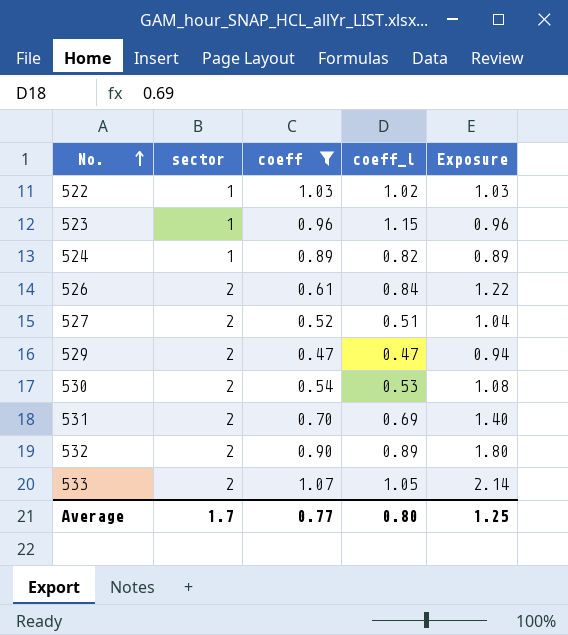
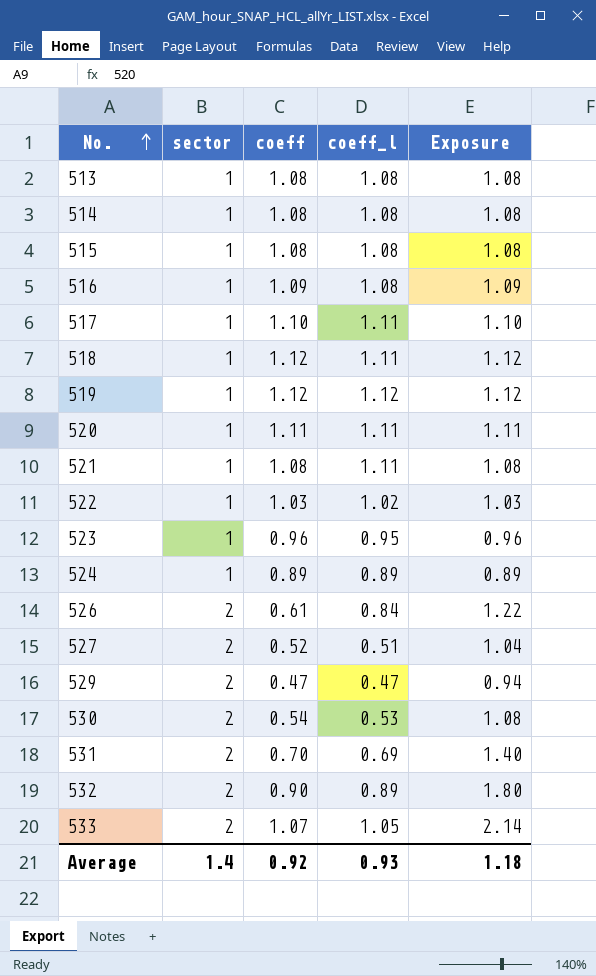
filter: coeff <= 1.07 -> none
523 | coeff_l: 1.15 -> 0.95
524 | coeff_l: 0.82 -> 0.89
Average | sector: 1.7 -> 1.4
Average | coeff: 0.77 -> 0.92
Average | coeff_l: 0.80 -> 0.93
Average | Exposure: 1.25 -> 1.18

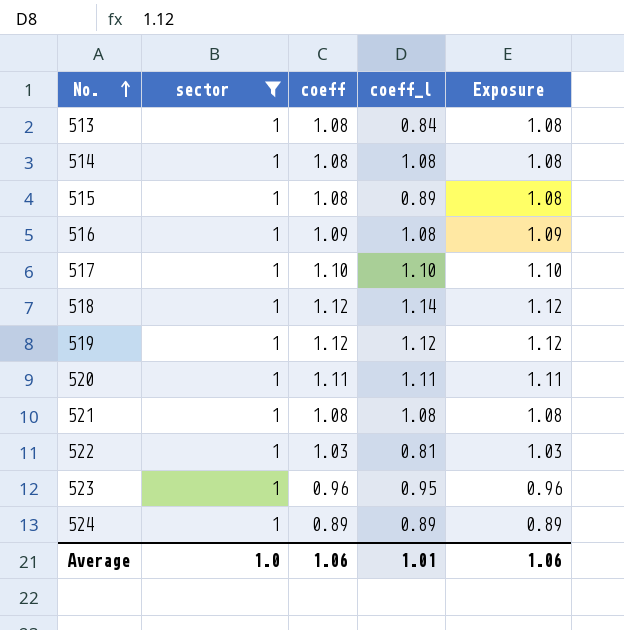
filter: none -> sector = 1
513 | coeff_l: 1.08 -> 0.84
515 | coeff_l: 1.08 -> 0.89
517 | coeff_l: 1.11 -> 1.10
518 | coeff_l: 1.11 -> 1.14
521 | coeff_l: 1.11 -> 1.08
522 | coeff_l: 1.02 -> 0.81
Average | sector: 1.4 -> 1.0
Average | coeff: 0.92 -> 1.06
Average | coeff_l: 0.93 -> 1.01
Average | Exposure: 1.18 -> 1.06

